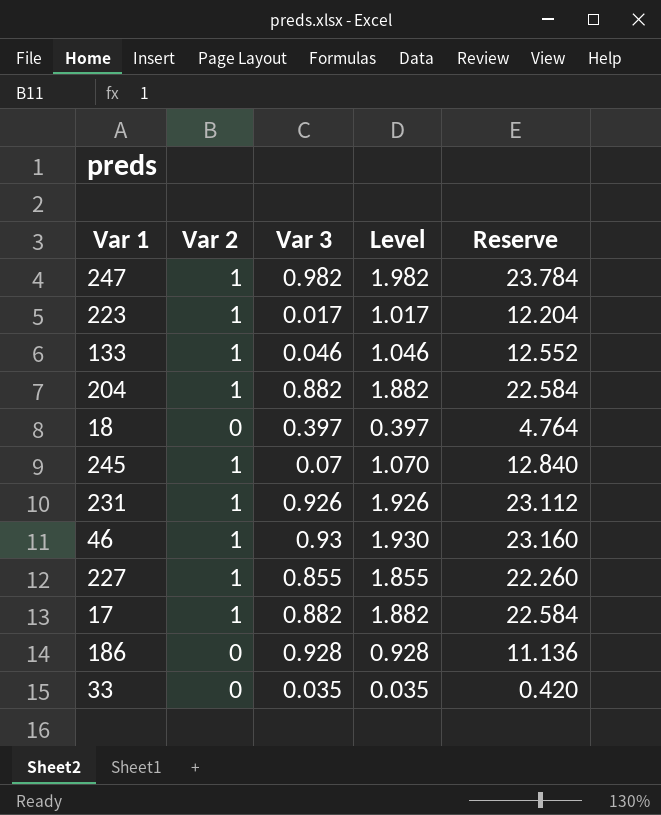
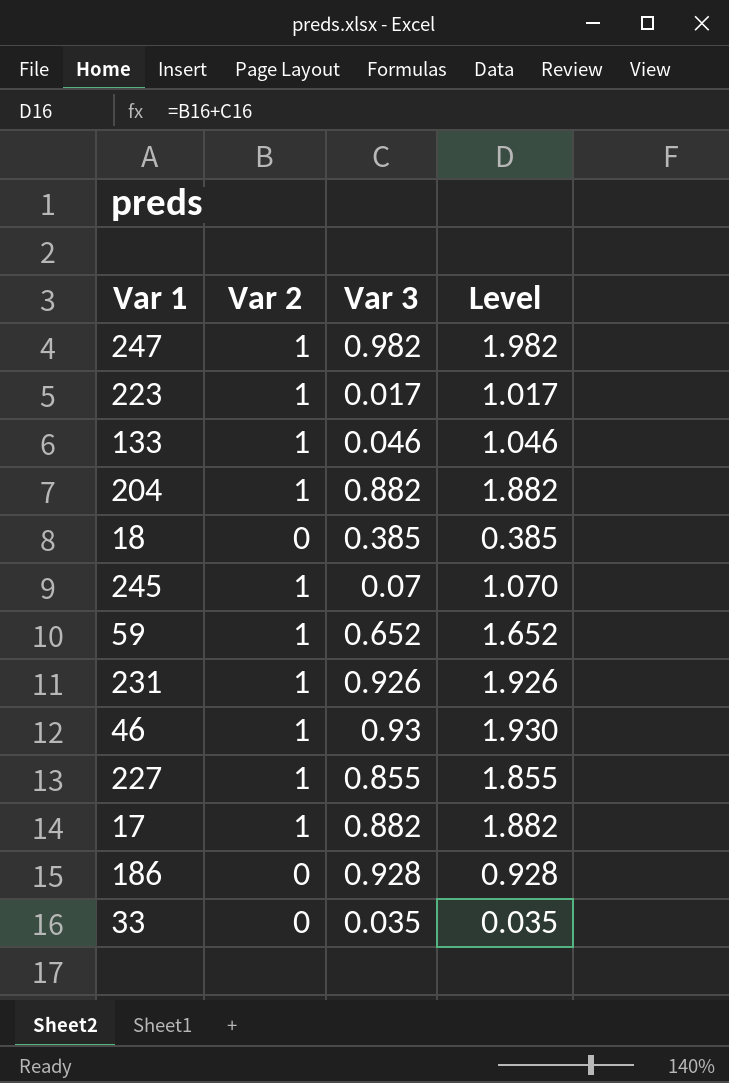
column Reserve | formula: [Level] * 12 -> none
18 | Var 3: 0.397 -> 0.385
18 | Level: 0.397 -> 0.385
row 59: none -> 1 | 0.652 | 1.652

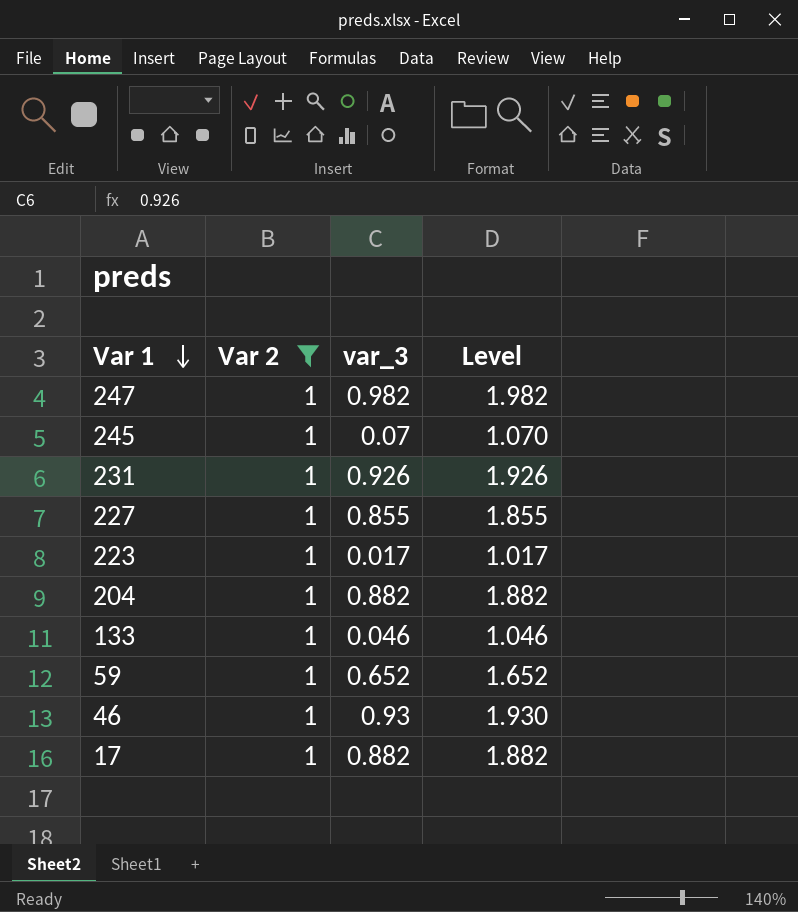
filter: none -> Var 2 = 1
row order: none -> Var 1 descending
column name: Var 3 -> var_3

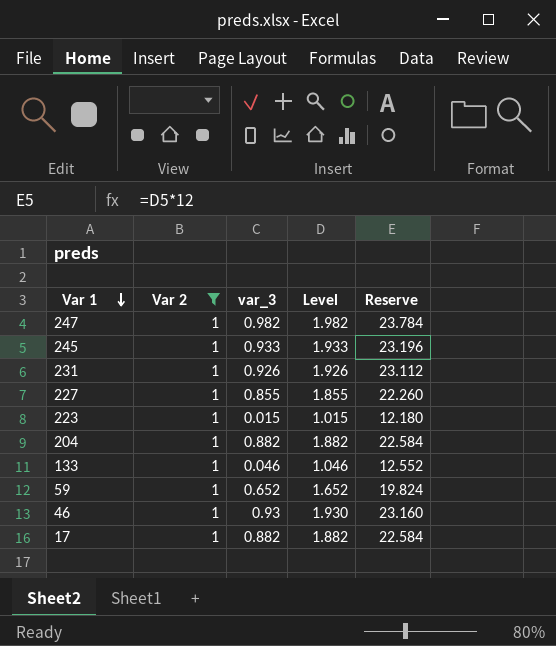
column Reserve | formula: none -> [Level] * 12
245 | var_3: 0.07 -> 0.933
245 | Level: 1.070 -> 1.933
223 | var_3: 0.017 -> 0.015
223 | Level: 1.017 -> 1.015

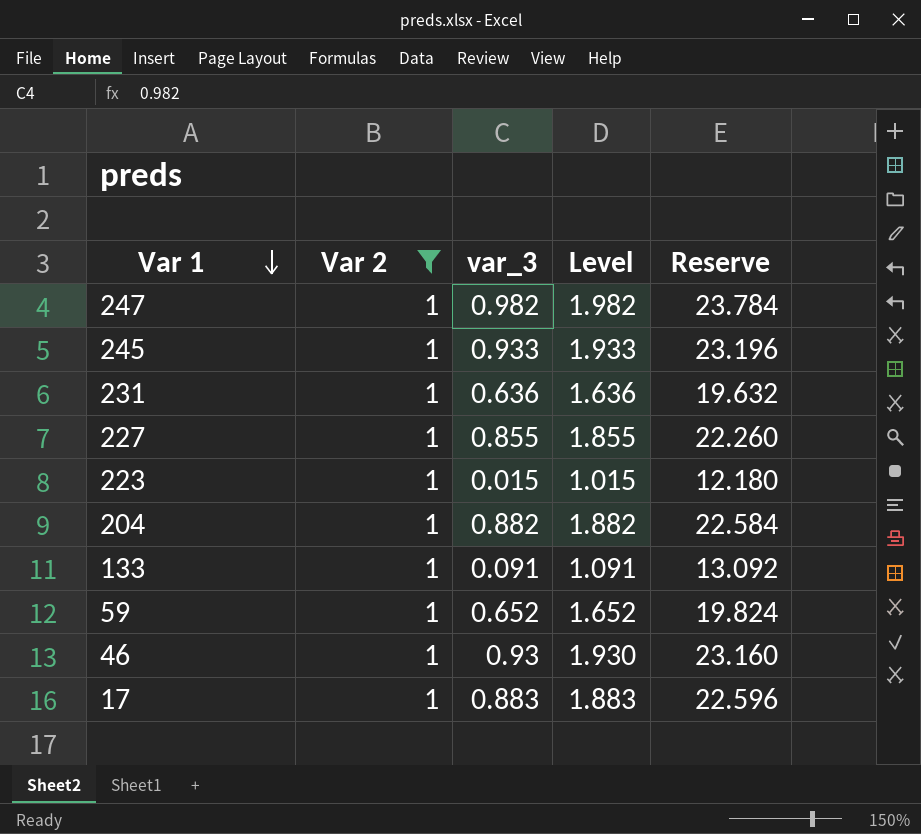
231 | var_3: 0.926 -> 0.636
231 | Level: 1.926 -> 1.636
231 | Reserve: 23.112 -> 19.632
133 | var_3: 0.046 -> 0.091
133 | Level: 1.046 -> 1.091
133 | Reserve: 12.552 -> 13.092
17 | var_3: 0.882 -> 0.883
17 | Level: 1.882 -> 1.883
17 | Reserve: 22.584 -> 22.596

